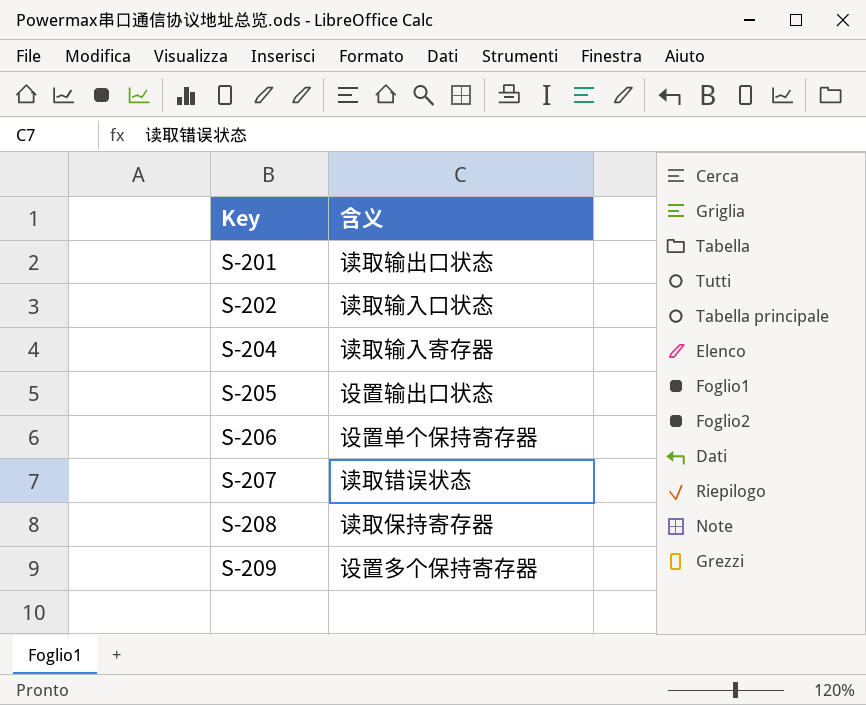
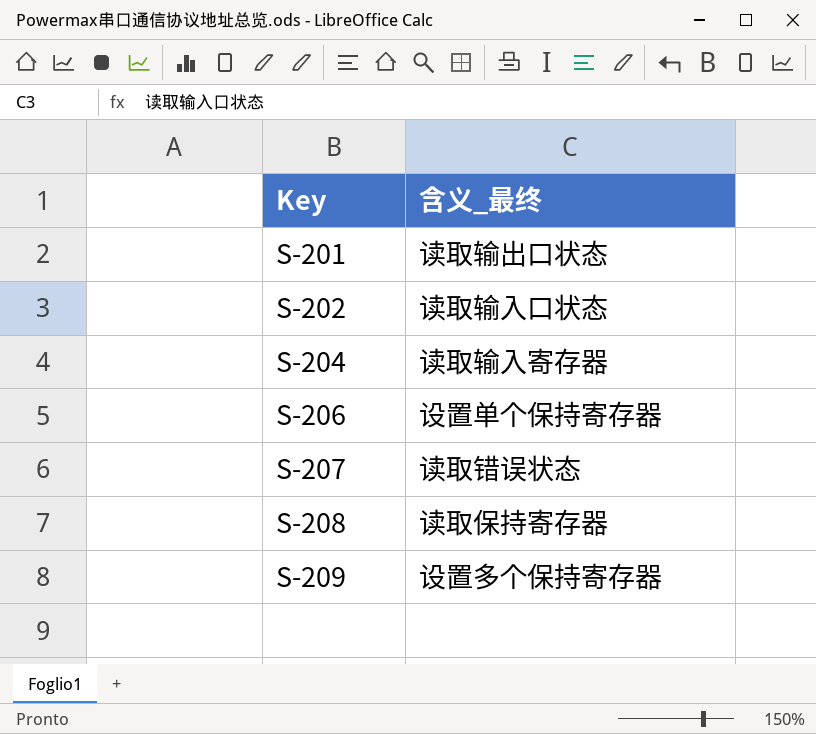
column name: 含义 -> 含义_最终
row S-205: 设置输出口状态 -> none

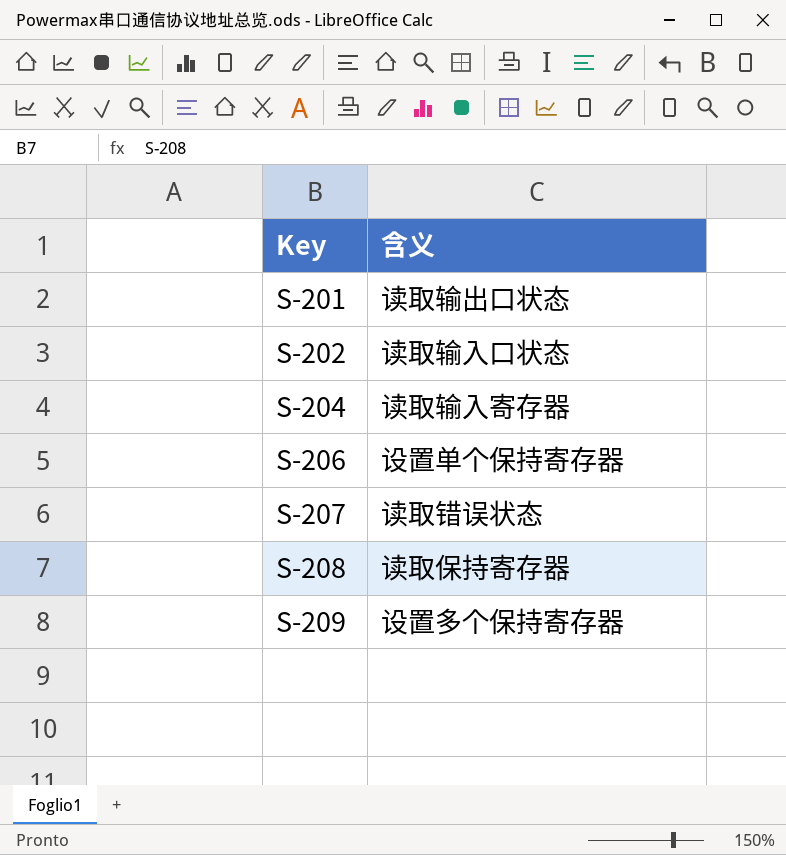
column name: 含义_最终 -> 含义

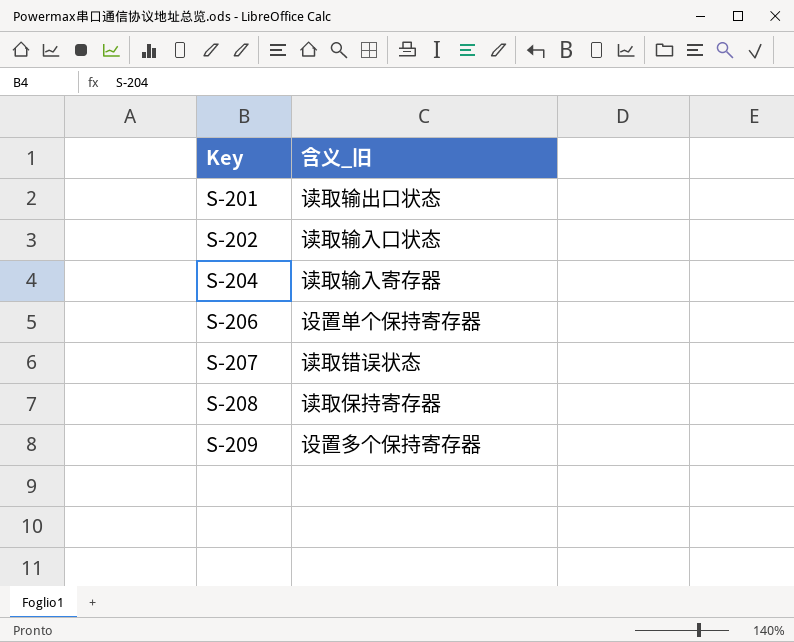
column name: 含义 -> 含义_旧

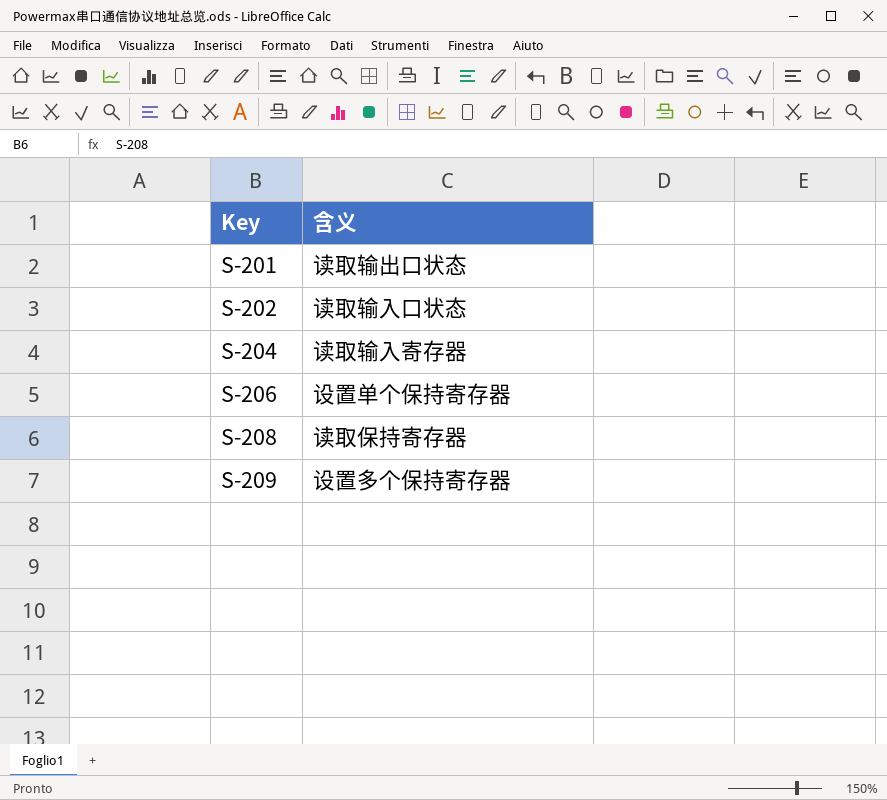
column name: 含义_旧 -> 含义
row S-207: 读取错误状态 -> none

